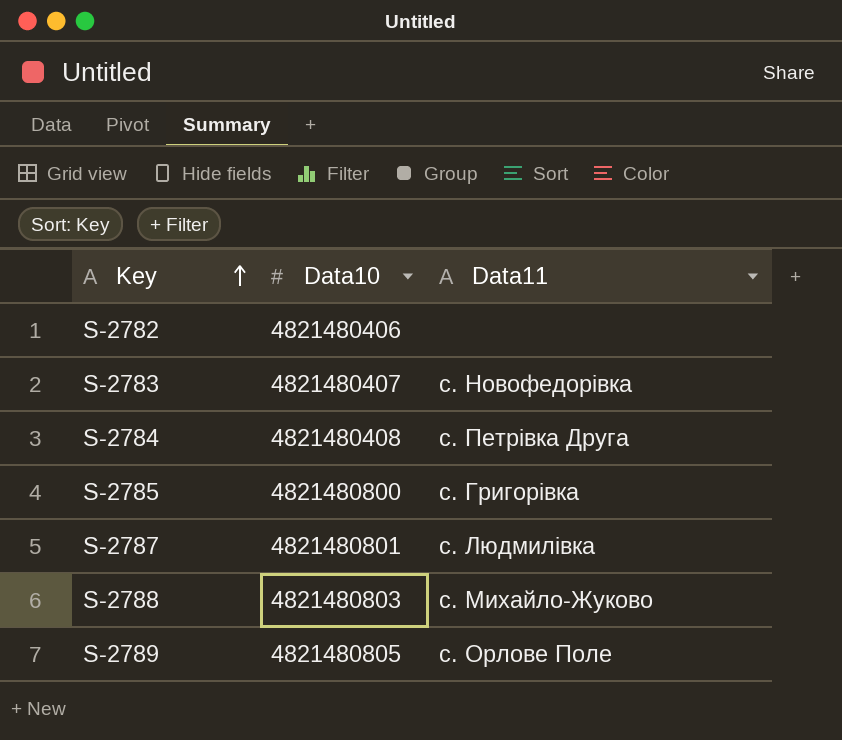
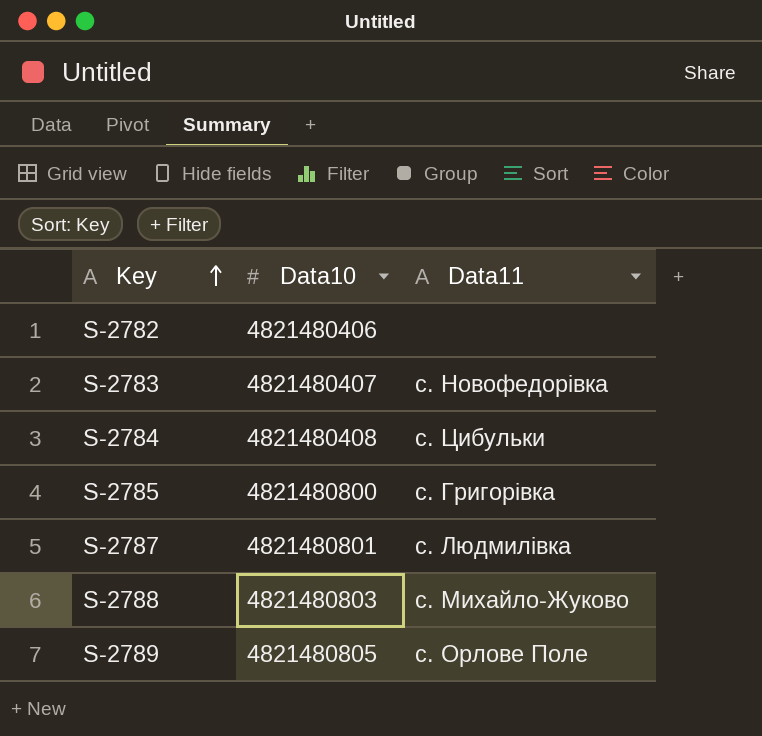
S-2784 | Data11: с. Петрівка Друга -> с. Цибульки

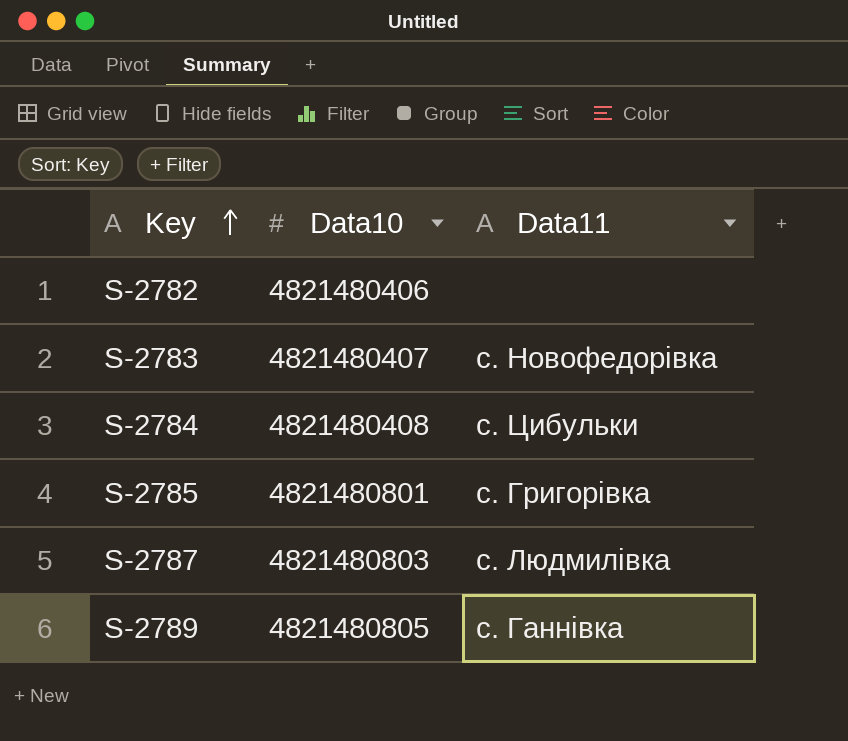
row S-2788: 4821480803 | с. Михайло-Жуково -> none
S-2785 | Data10: 4821480800 -> 4821480801
S-2787 | Data10: 4821480801 -> 4821480803
S-2789 | Data11: с. Орлове Поле -> с. Ганнівка

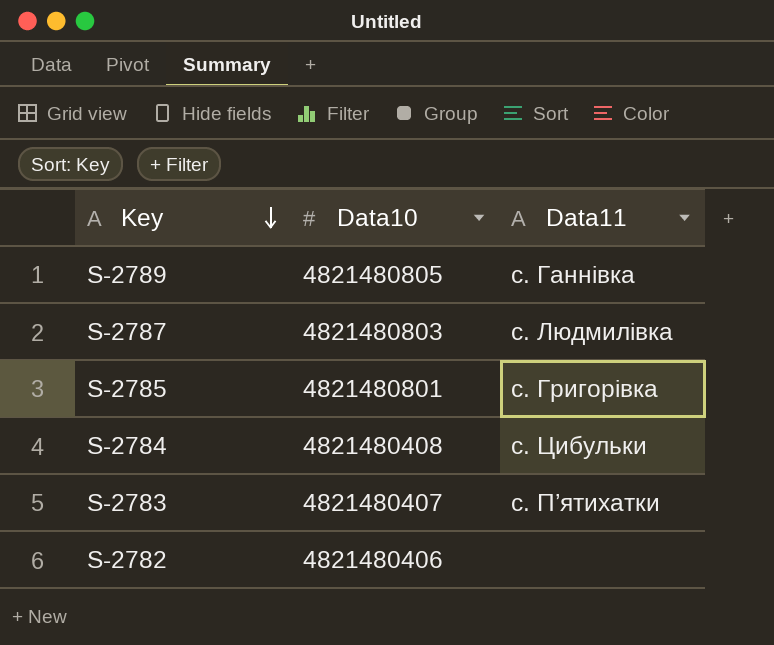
row order: Key ascending -> Key descending
S-2783 | Data11: с. Новофедорівка -> с. П’ятихатки

